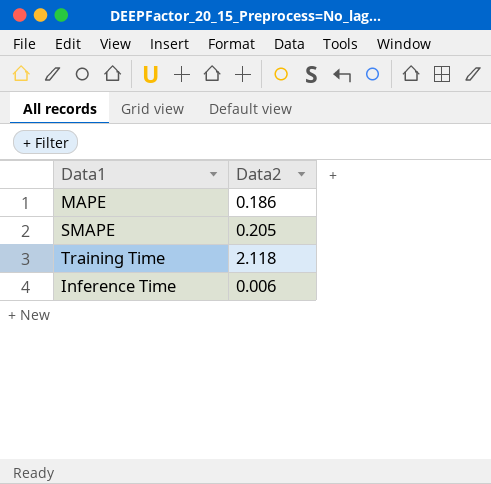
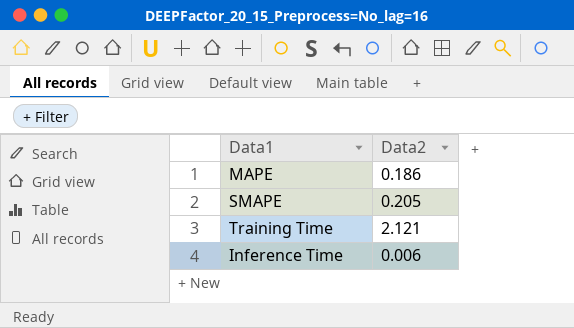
Training Time | Data2: 2.118 -> 2.121

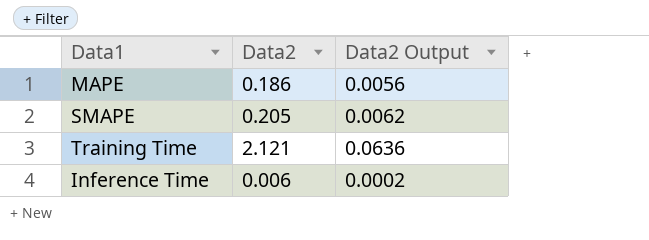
column Data2 Output | formula: none -> [Data2] * 0.03

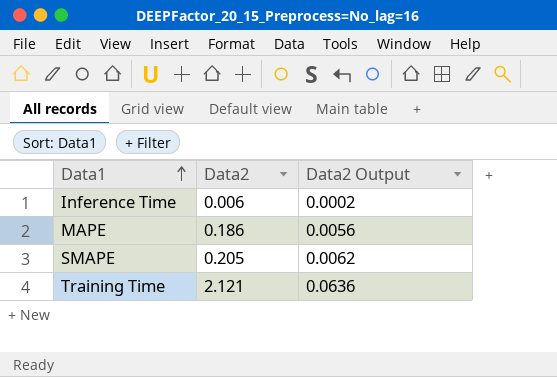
row order: none -> Data1 ascending

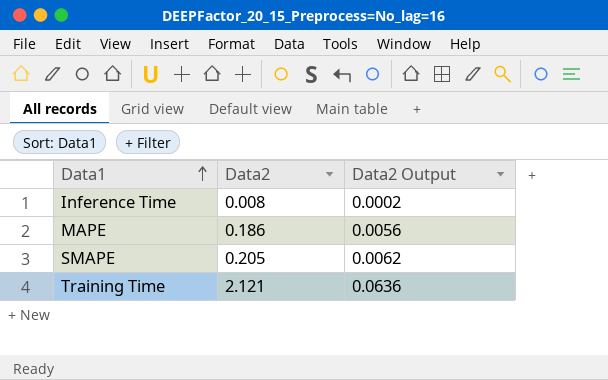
Inference Time | Data2: 0.006 -> 0.008

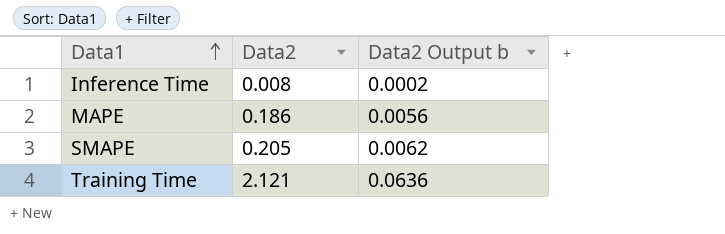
column name: Data2 Output -> Data2 Output b

